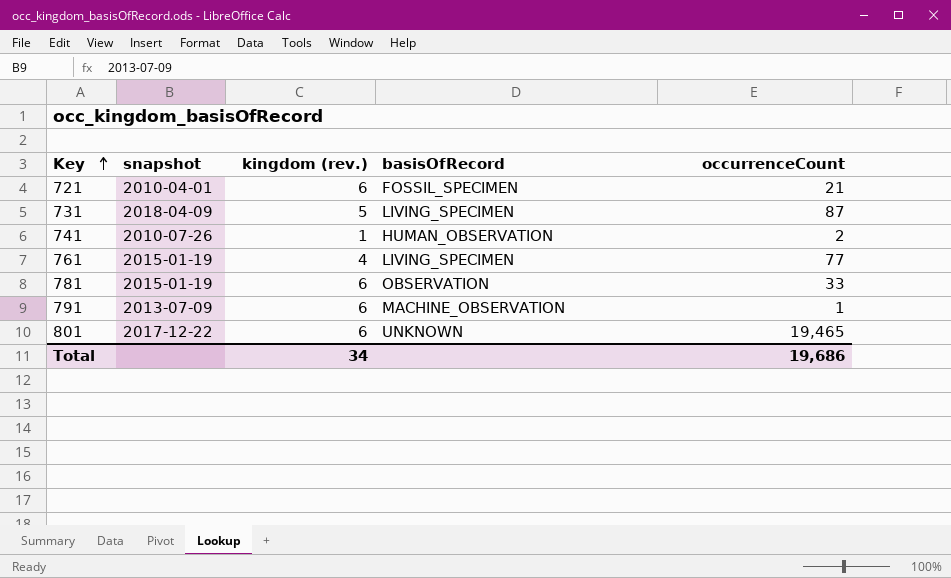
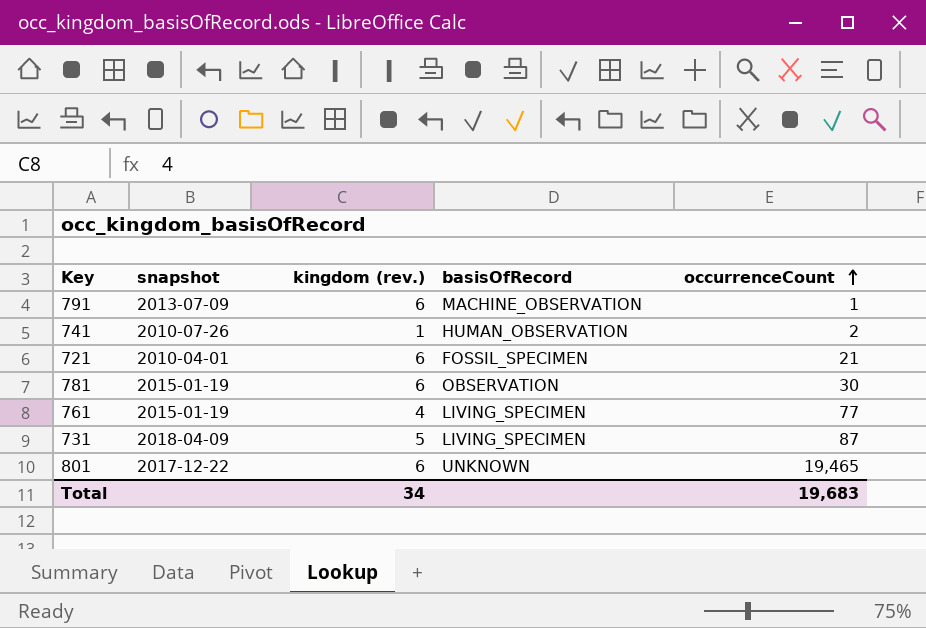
row order: Key ascending -> occurrenceCount ascending
781 | occurrenceCount: 33 -> 30
Total | occurrenceCount: 19,686 -> 19,683

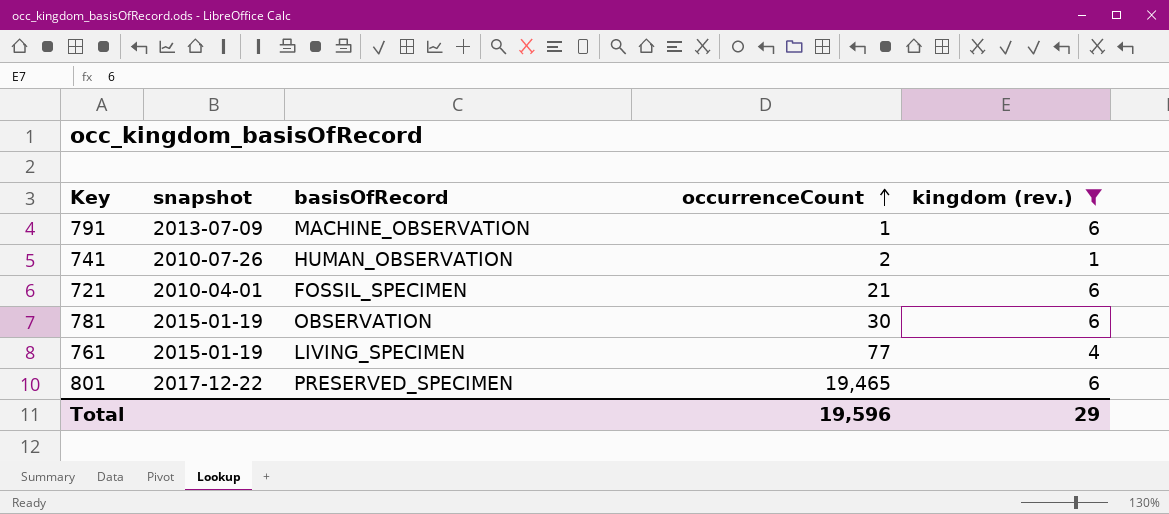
filter: none -> kingdom (rev.) != 5
column kingdom (rev.) | position: 3 -> 5
801 | basisOfRecord: UNKNOWN -> PRESERVED_SPECIMEN
Total | occurrenceCount: 19,683 -> 19,596
Total | kingdom (rev.): 34 -> 29

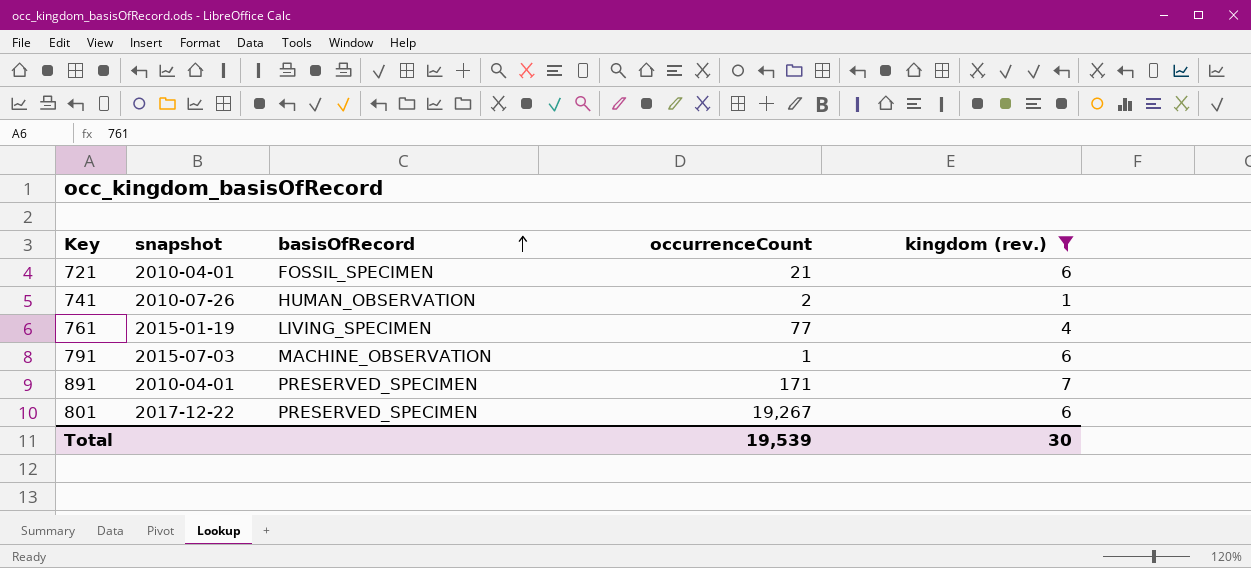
row order: occurrenceCount ascending -> basisOfRecord ascending
row 781: 2015-01-19 | OBSERVATION | 30 | 6 -> none
791 | snapshot: 2013-07-09 -> 2015-07-03
row 891: none -> 2010-04-01 | PRESERVED_SPECIMEN | 171 | 7
801 | occurrenceCount: 19,465 -> 19,267
Total | occurrenceCount: 19,596 -> 19,539
Total | kingdom (rev.): 29 -> 30

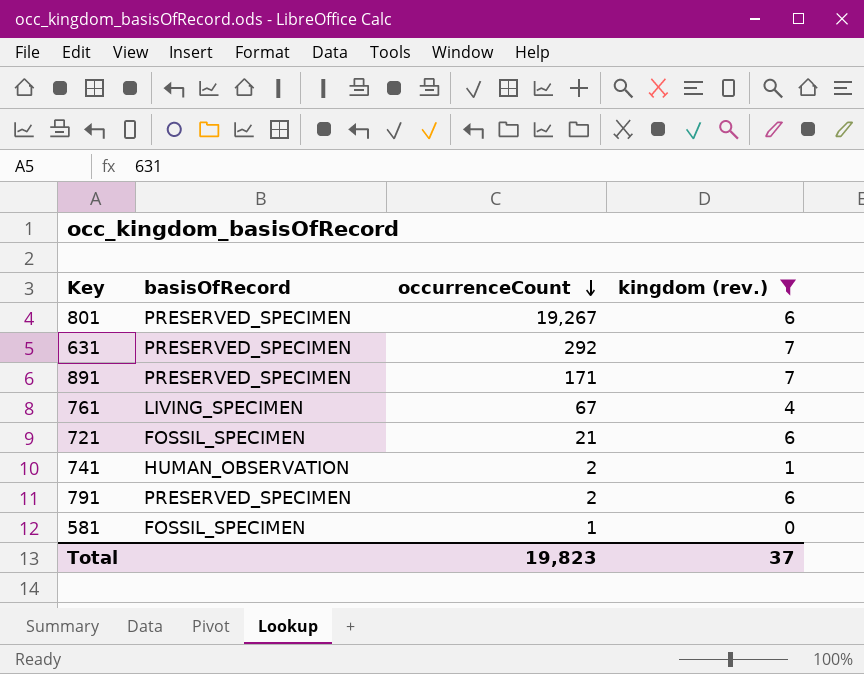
row order: basisOfRecord ascending -> occurrenceCount descending
column snapshot | position: 2 -> none
row 631: none -> PRESERVED_SPECIMEN | 292 | 7
761 | occurrenceCount: 77 -> 67
791 | basisOfRecord: MACHINE_OBSERVATION -> PRESERVED_SPECIMEN
791 | occurrenceCount: 1 -> 2
row 581: none -> FOSSIL_SPECIMEN | 1 | 0
Total | occurrenceCount: 19,539 -> 19,823
Total | kingdom (rev.): 30 -> 37

